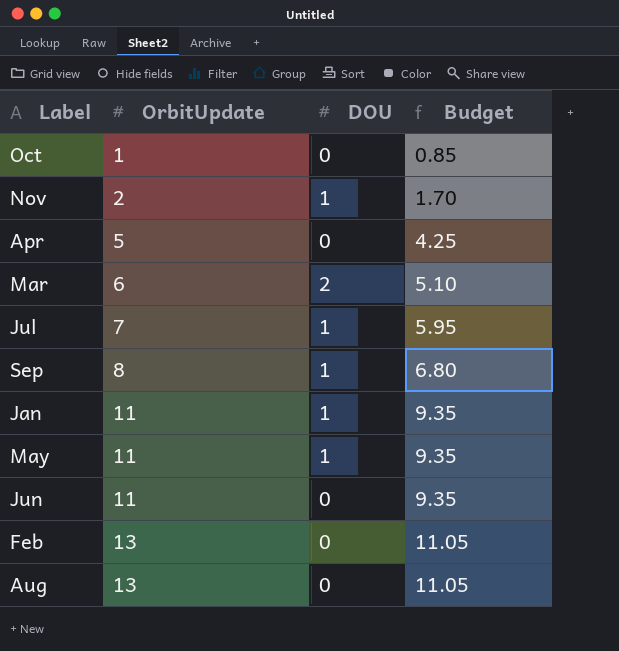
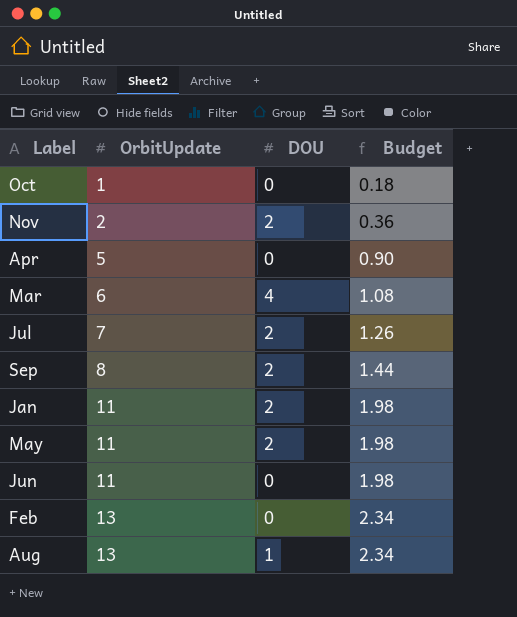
column Budget | formula: [OrbitUpdate] * 0.85 -> [OrbitUpdate] * 0.18
Nov | DOU: 1 -> 2
Mar | DOU: 2 -> 4
Jul | DOU: 1 -> 2
Sep | DOU: 1 -> 2
Jan | DOU: 1 -> 2
May | DOU: 1 -> 2
Aug | DOU: 0 -> 1

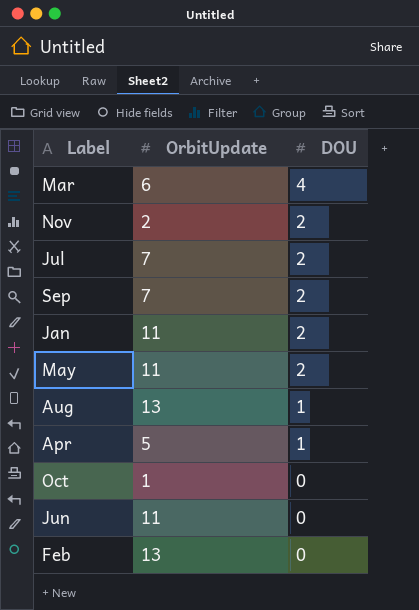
row order: OrbitUpdate ascending -> DOU descending
column Budget | formula: [OrbitUpdate] * 0.18 -> none
Sep | OrbitUpdate: 8 -> 7
Apr | DOU: 0 -> 1

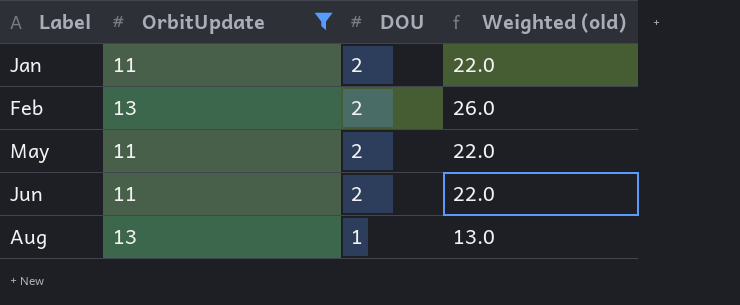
filter: none -> OrbitUpdate >= 11
row order: DOU descending -> Label ascending
column Weighted (old) | formula: none -> [OrbitUpdate] * [DOU]
Feb | DOU: 0 -> 2
Jun | DOU: 0 -> 2

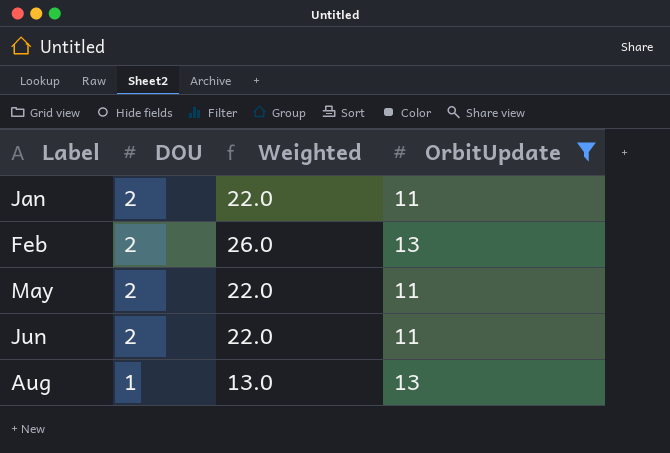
column name: Weighted (old) -> Weighted
column OrbitUpdate | position: 2 -> 4

